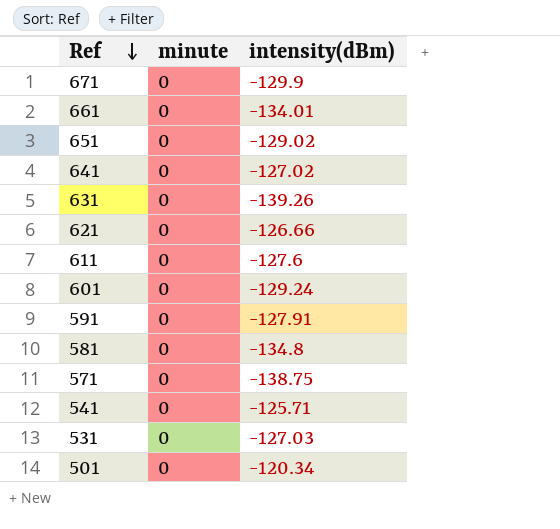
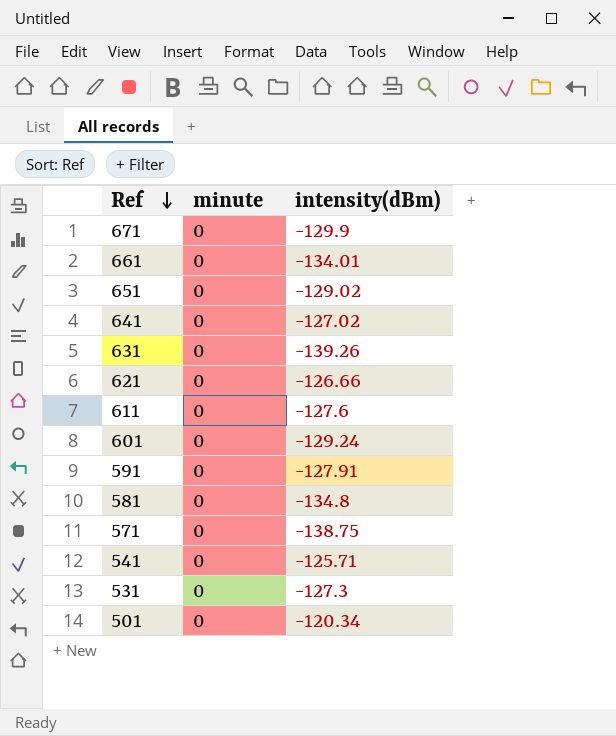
531 | intensity(dBm): -127.03 -> -127.3

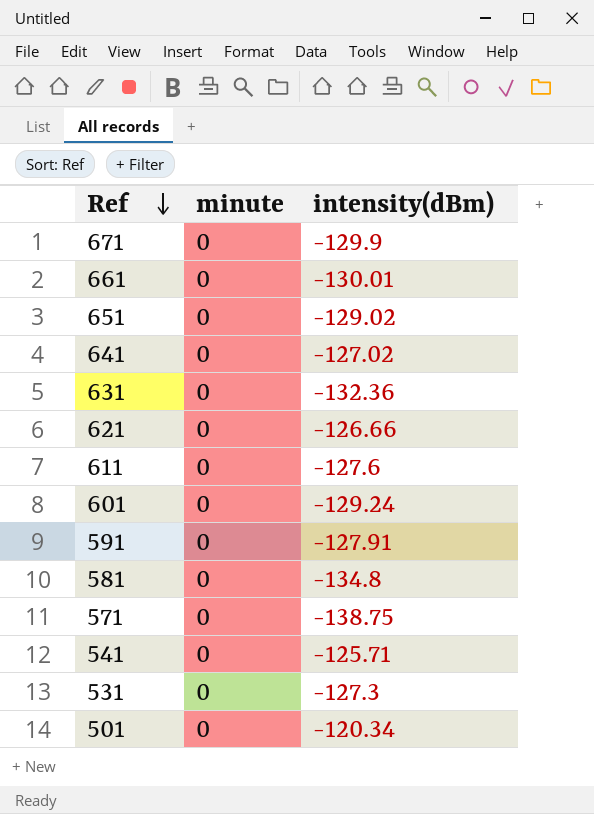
661 | intensity(dBm): -134.01 -> -130.01
631 | intensity(dBm): -139.26 -> -132.36

